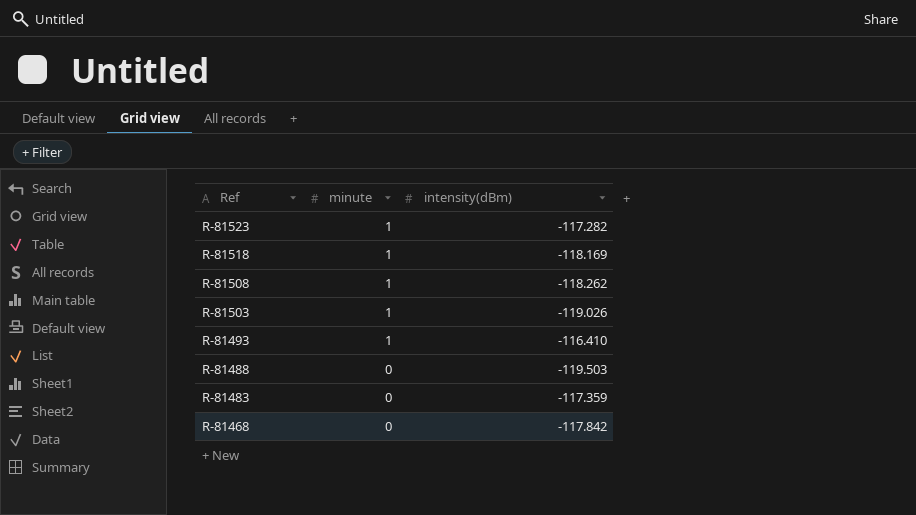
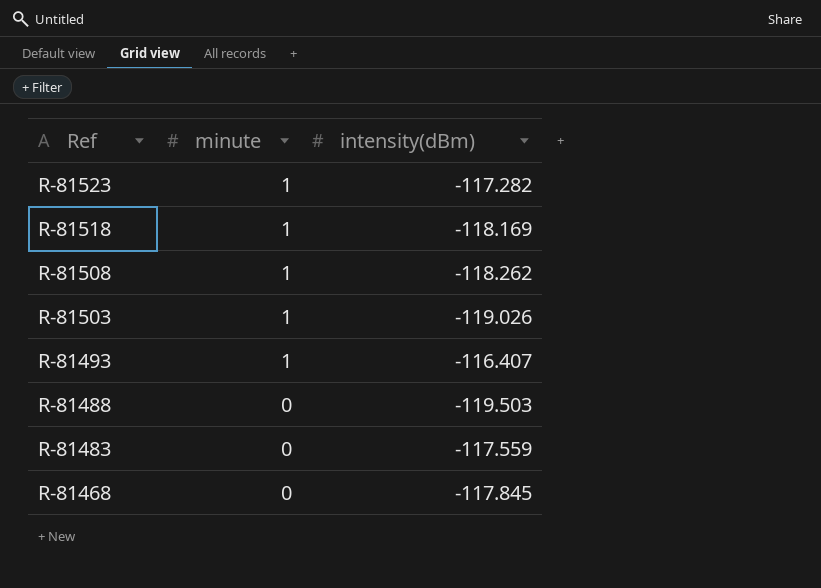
R-81493 | intensity(dBm): -116.410 -> -116.407
R-81483 | intensity(dBm): -117.359 -> -117.559
R-81468 | intensity(dBm): -117.842 -> -117.845

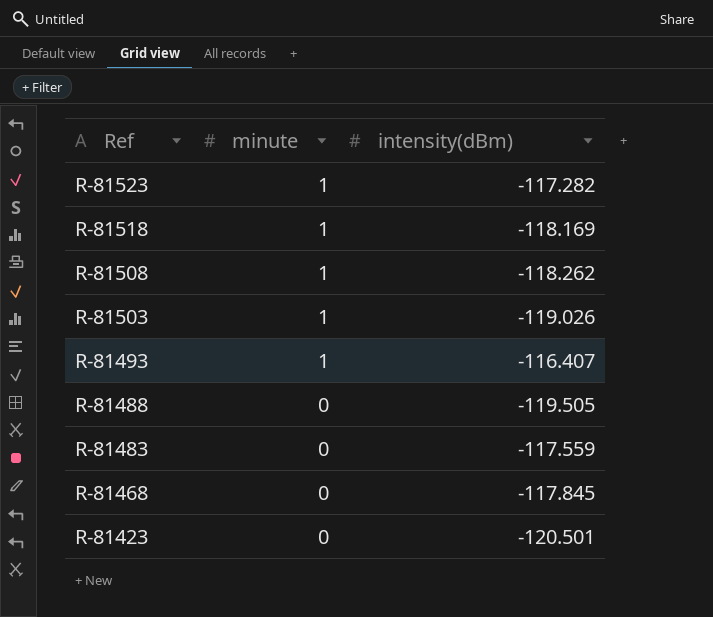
R-81488 | intensity(dBm): -119.503 -> -119.505
row R-81423: none -> 0 | -120.501

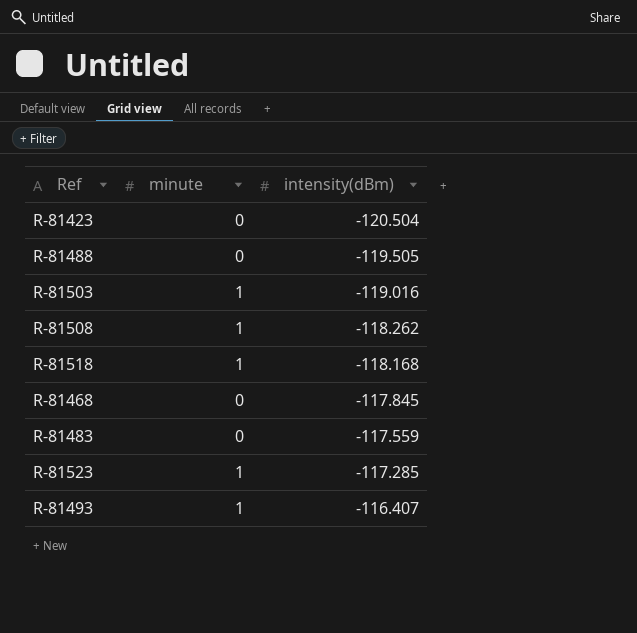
row order: Ref descending -> intensity(dBm) ascending
R-81423 | intensity(dBm): -120.501 -> -120.504
R-81503 | intensity(dBm): -119.026 -> -119.016
R-81518 | intensity(dBm): -118.169 -> -118.168
R-81523 | intensity(dBm): -117.282 -> -117.285

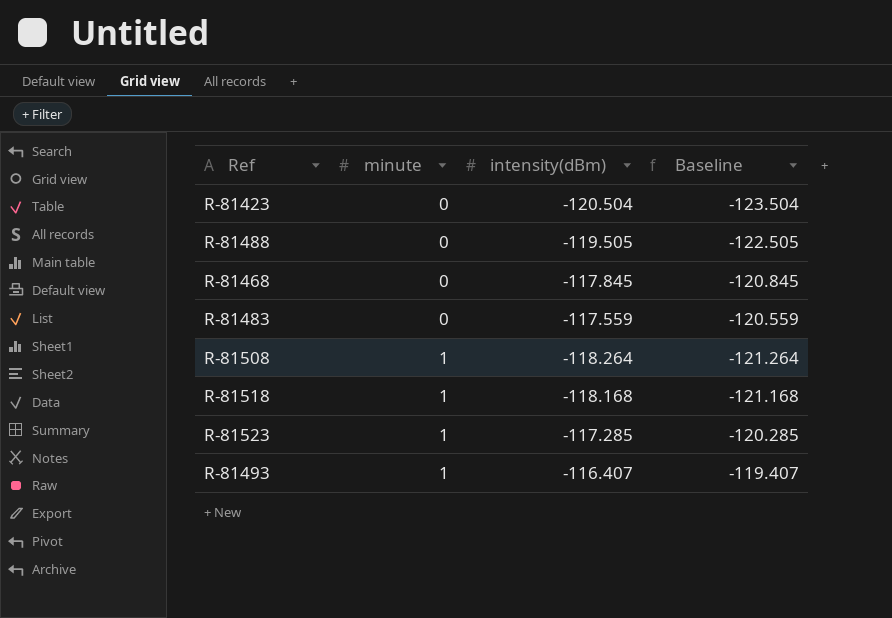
row order: intensity(dBm) ascending -> minute ascending
column Baseline | formula: none -> [intensity(dBm)] - 3
row R-81503: 1 | -119.016 -> none
R-81508 | intensity(dBm): -118.262 -> -118.264

